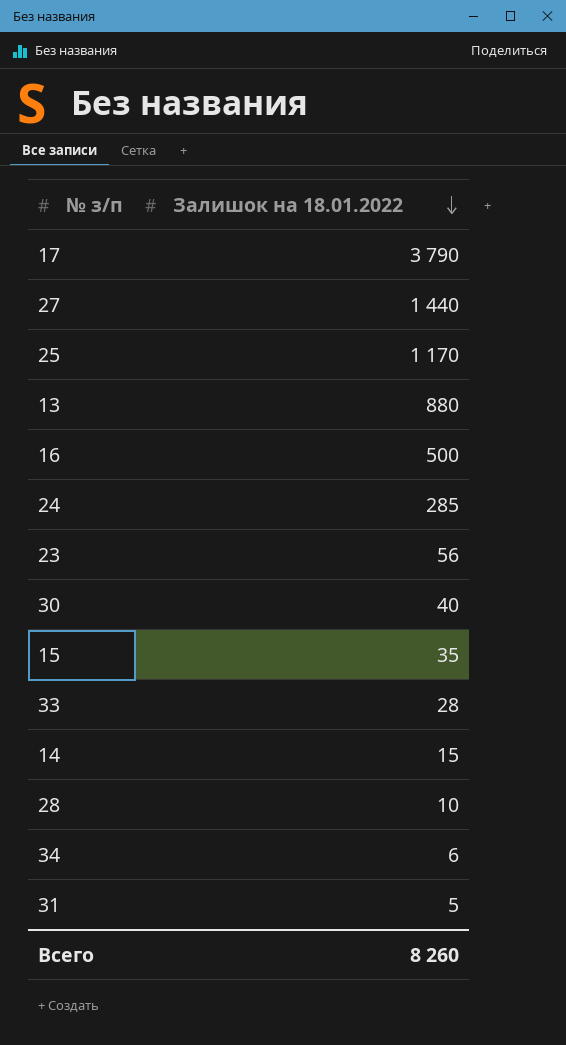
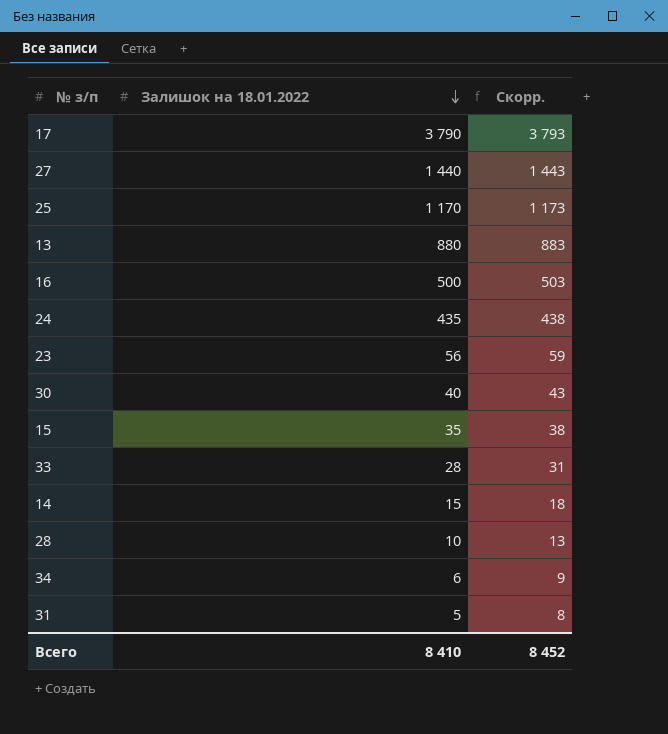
column Скорр. | formula: none -> [Залишок на 18.01.2022] + 3
24 | Залишок на 18.01.2022: 285 -> 435
Всего | Залишок на 18.01.2022: 8 260 -> 8 410

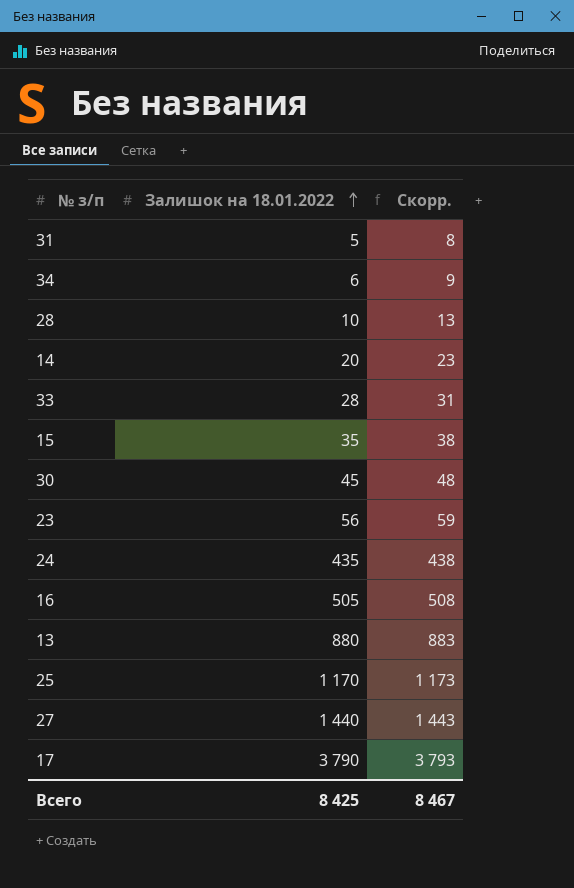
row order: Залишок на 18.01.2022 descending -> Залишок на 18.01.2022 ascending
14 | Залишок на 18.01.2022: 15 -> 20
14 | Скорр.: 18 -> 23
30 | Залишок на 18.01.2022: 40 -> 45
30 | Скорр.: 43 -> 48
16 | Залишок на 18.01.2022: 500 -> 505
16 | Скорр.: 503 -> 508
Всего | Залишок на 18.01.2022: 8 410 -> 8 425
Всего | Скорр.: 8 452 -> 8 467

